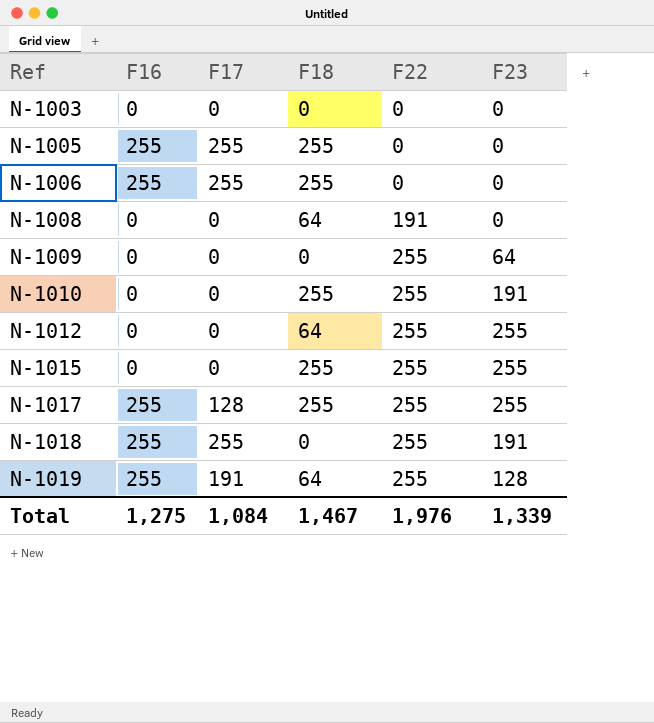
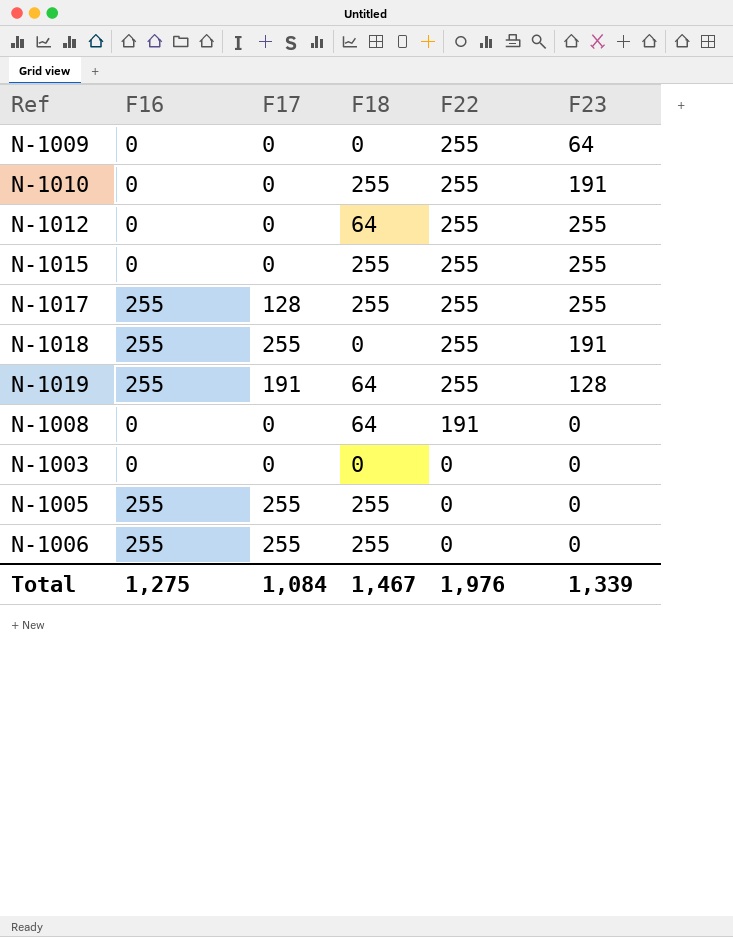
row order: Ref ascending -> F22 descending

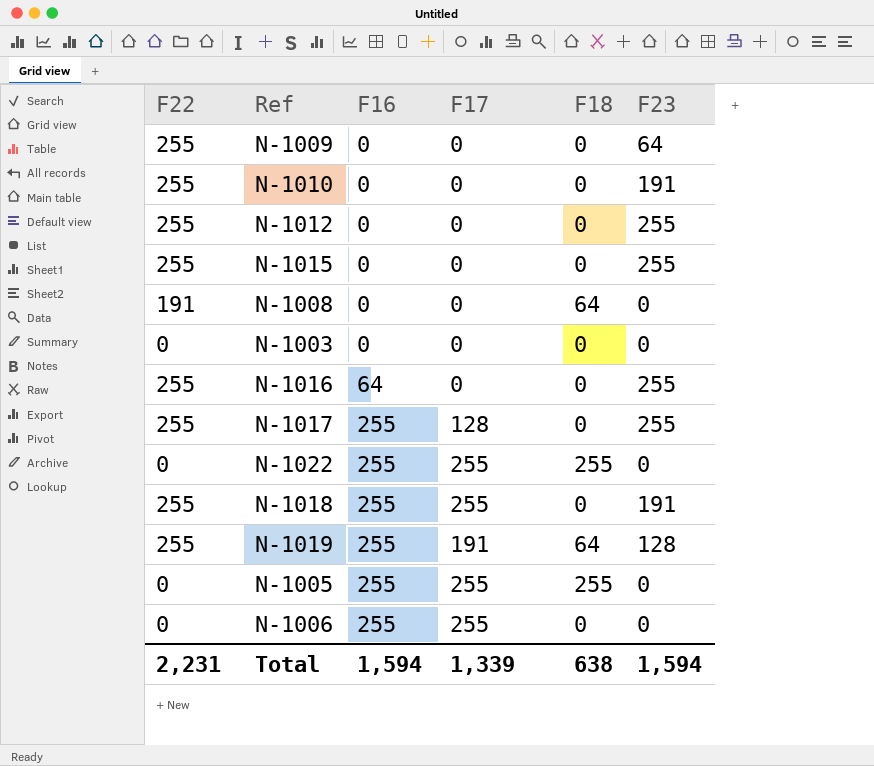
row order: F22 descending -> F16 ascending
column F22 | position: 5 -> 1
N-1010 | F18: 255 -> 0
N-1012 | F18: 64 -> 0
N-1015 | F18: 255 -> 0
row N-1016: none -> 255 | 64 | 0 | 0 | 255
N-1017 | F18: 255 -> 0
row N-1022: none -> 0 | 255 | 255 | 255 | 0
N-1006 | F18: 255 -> 0
Total | F22: 1,976 -> 2,231
Total | F16: 1,275 -> 1,594
Total | F17: 1,084 -> 1,339
Total | F18: 1,467 -> 638
Total | F23: 1,339 -> 1,594

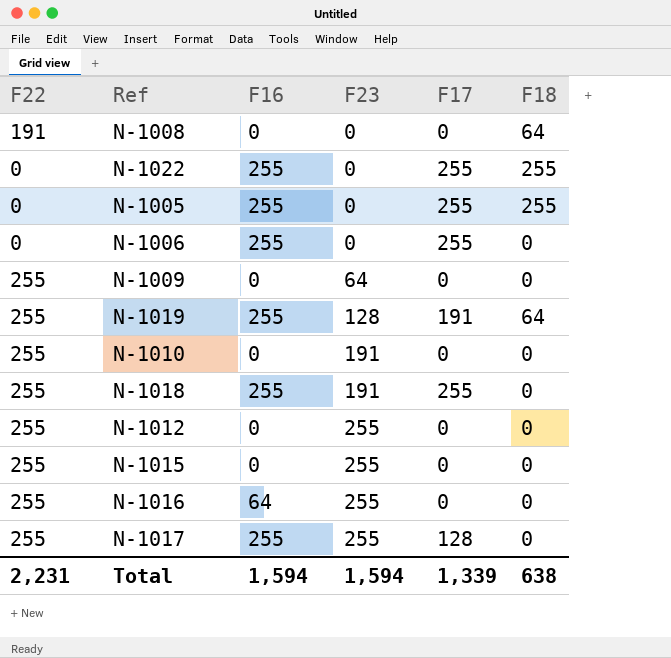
row order: F16 ascending -> F23 ascending
column F23 | position: 6 -> 4
row N-1003: 0 | 0 | 0 | 0 | 0 -> none

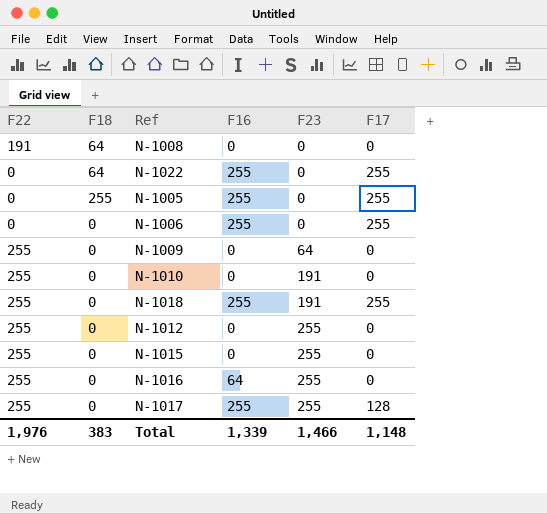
column F18 | position: 6 -> 2
row N-1019: 255 | 255 | 128 | 191 | 64 -> none
N-1022 | F18: 255 -> 64
Total | F22: 2,231 -> 1,976
Total | F18: 638 -> 383
Total | F16: 1,594 -> 1,339
Total | F23: 1,594 -> 1,466
Total | F17: 1,339 -> 1,148

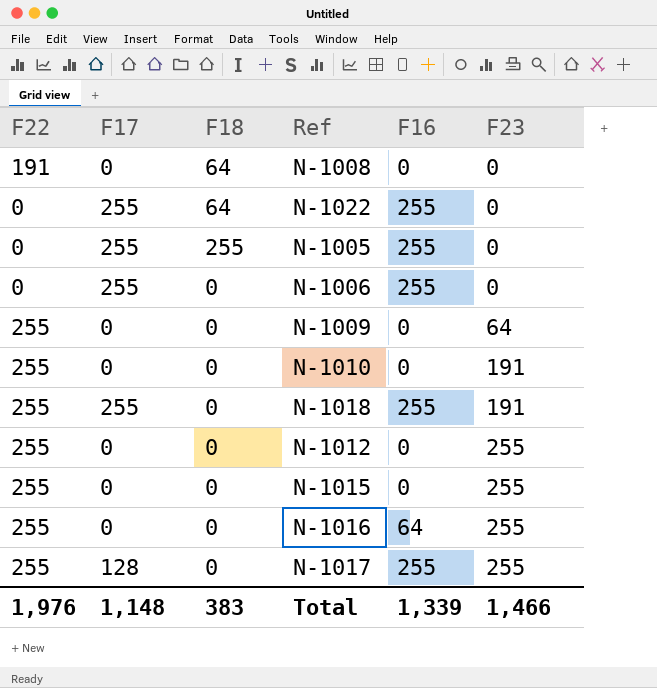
column F17 | position: 6 -> 2

